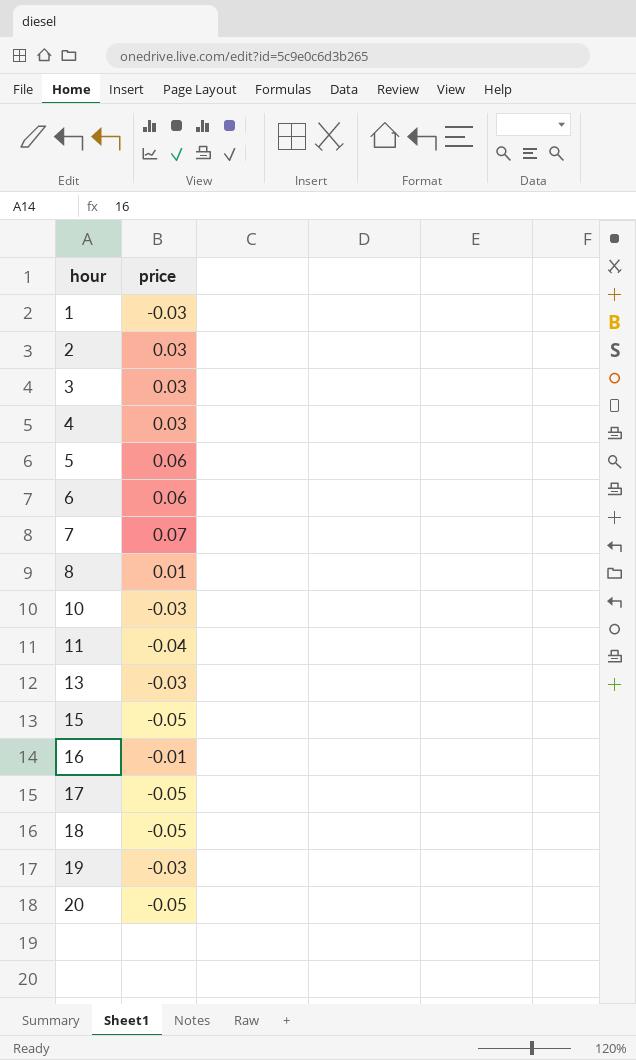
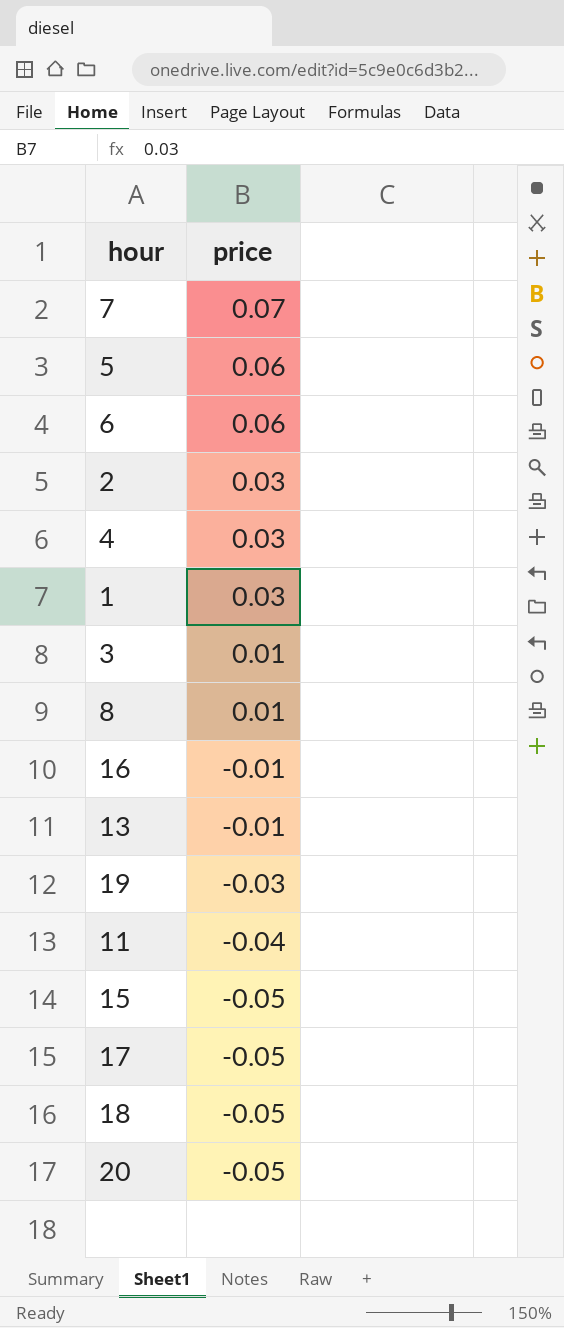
row order: hour ascending -> price descending
row 10: -0.03 -> none
1 | price: -0.03 -> 0.03
3 | price: 0.03 -> 0.01
13 | price: -0.03 -> -0.01

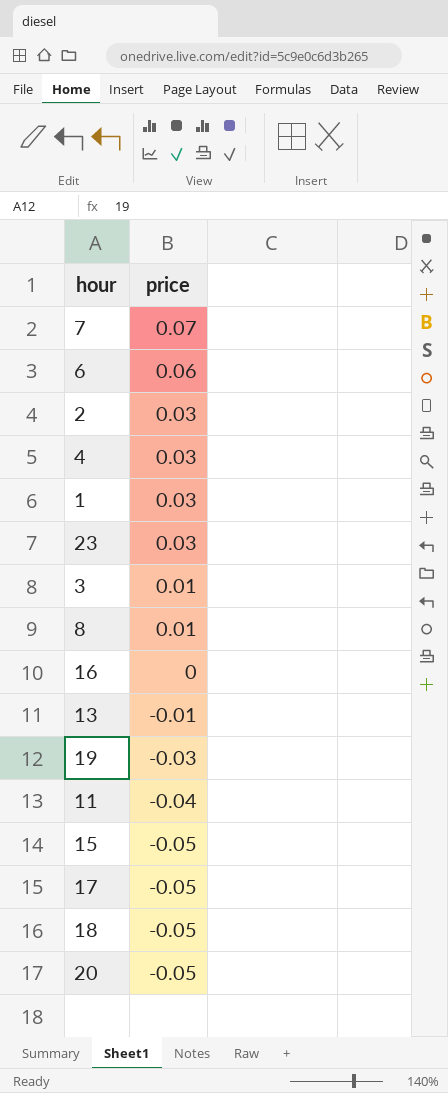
row 5: 0.06 -> none
row 23: none -> 0.03
16 | price: -0.01 -> 0

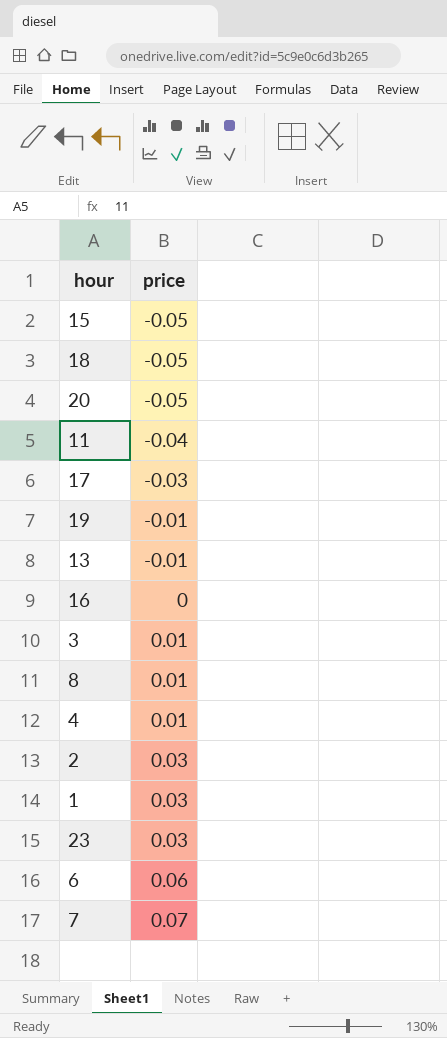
row order: price descending -> price ascending
17 | price: -0.05 -> -0.03
19 | price: -0.03 -> -0.01
4 | price: 0.03 -> 0.01

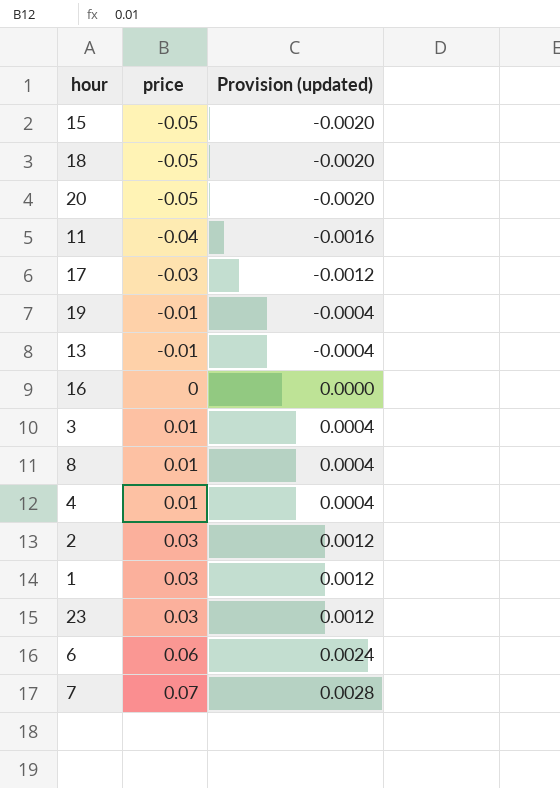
column Provision (updated) | formula: none -> [price] * 0.04

